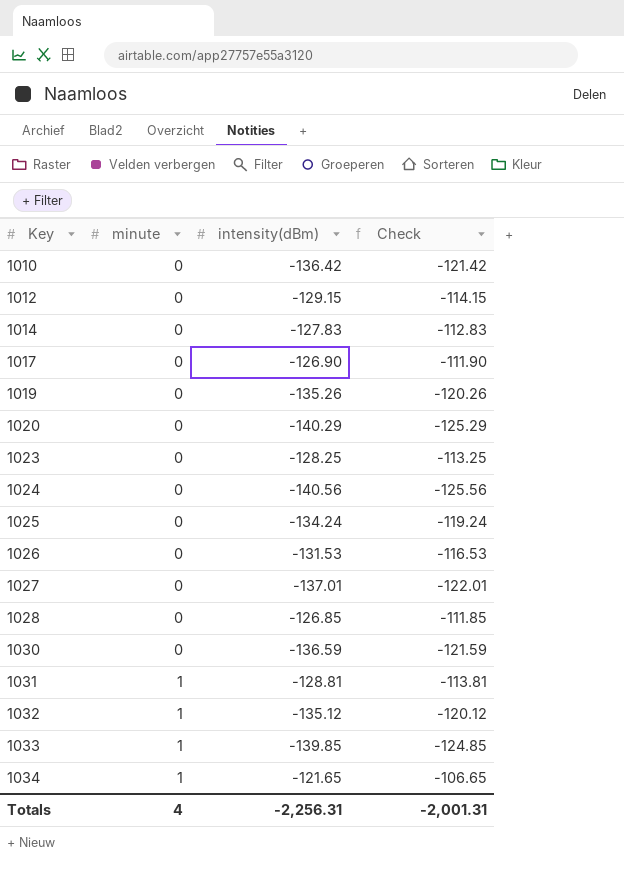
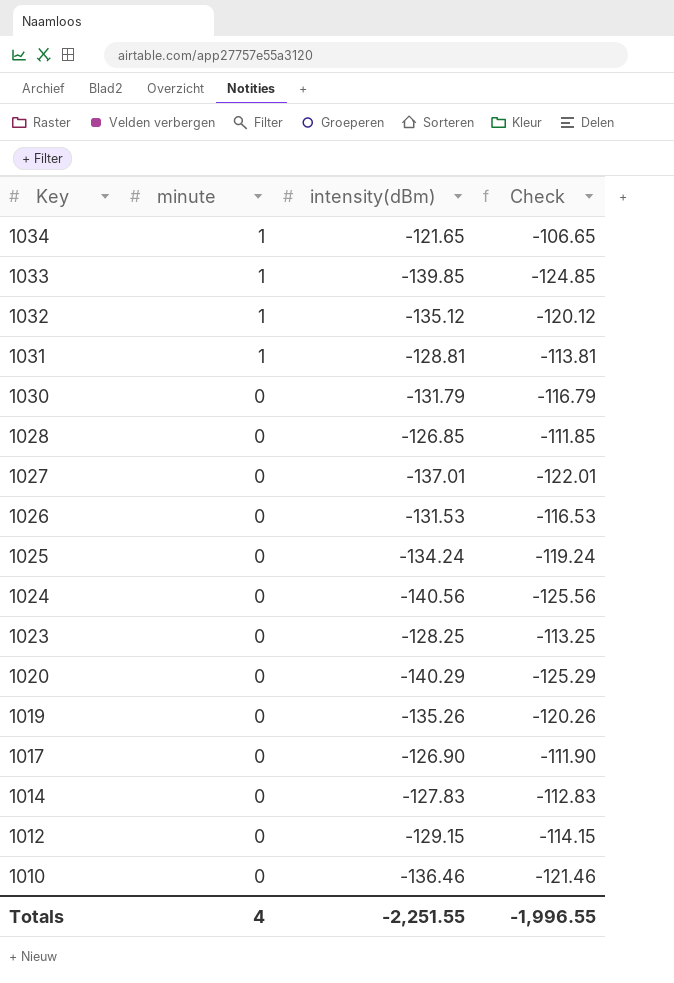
row order: Key ascending -> Key descending
1030 | intensity(dBm): -136.59 -> -131.79
1030 | Check: -121.59 -> -116.79
1010 | intensity(dBm): -136.42 -> -136.46
1010 | Check: -121.42 -> -121.46
Totals | intensity(dBm): -2,256.31 -> -2,251.55
Totals | Check: -2,001.31 -> -1,996.55

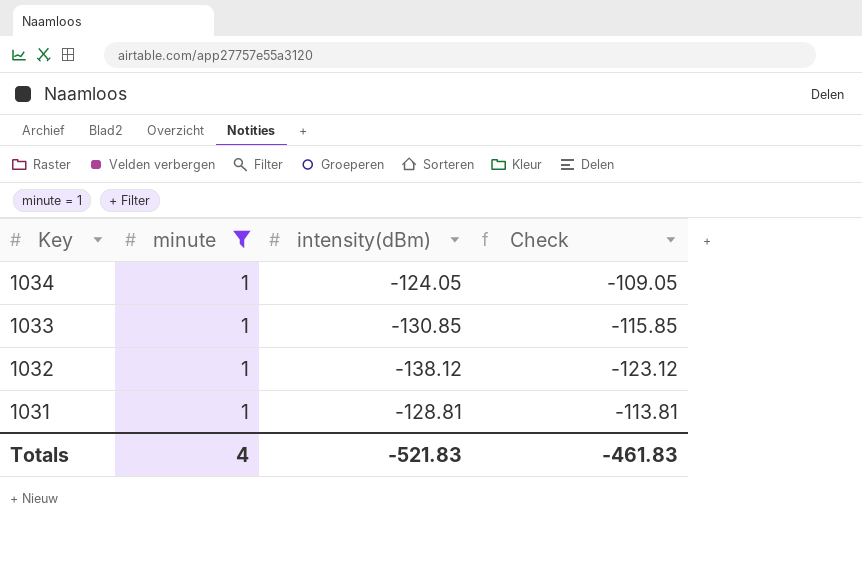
filter: none -> minute = 1
1034 | intensity(dBm): -121.65 -> -124.05
1034 | Check: -106.65 -> -109.05
1033 | intensity(dBm): -139.85 -> -130.85
1033 | Check: -124.85 -> -115.85
1032 | intensity(dBm): -135.12 -> -138.12
1032 | Check: -120.12 -> -123.12
Totals | intensity(dBm): -2,251.55 -> -521.83
Totals | Check: -1,996.55 -> -461.83

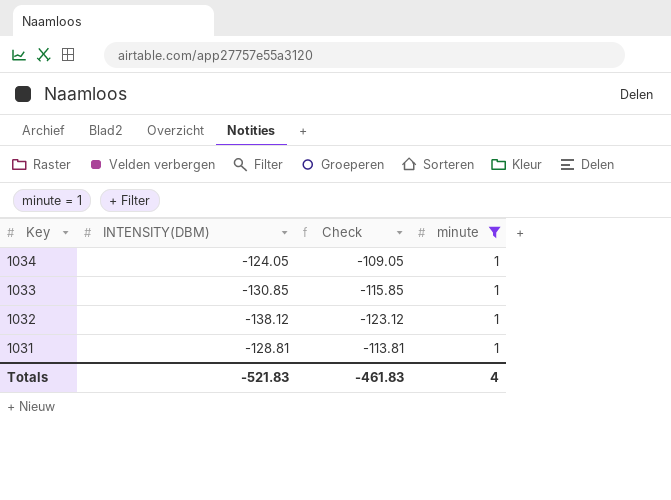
column name: intensity(dBm) -> INTENSITY(DBM)
column minute | position: 2 -> 4

